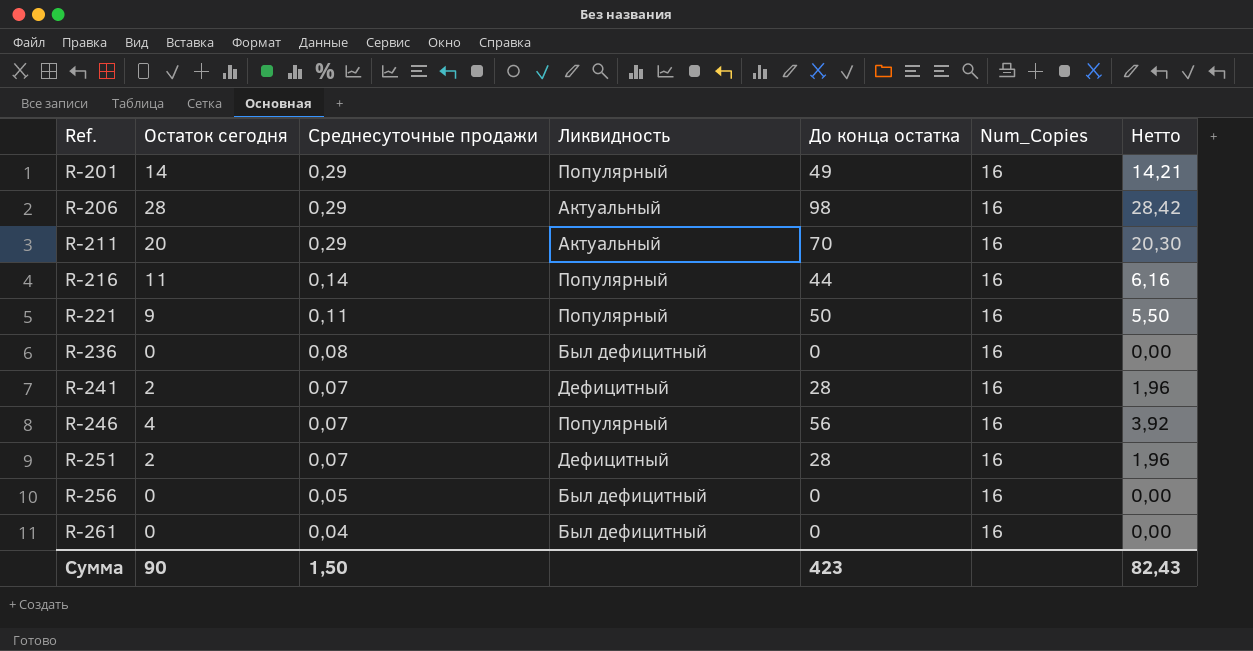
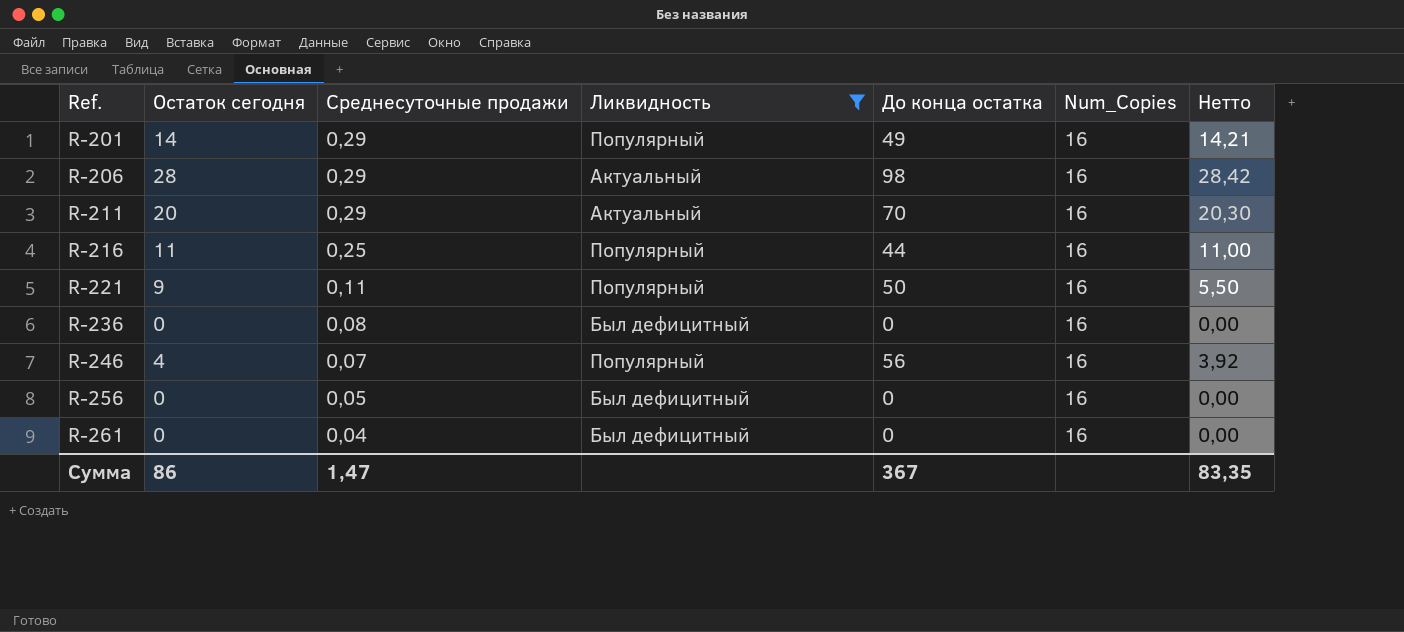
filter: none -> Ликвидность != Дефицитный
R-216 | Среднесуточные продажи: 0,14 -> 0,25
R-216 | Нетто: 6,16 -> 11,00
Сумма | Остаток сегодня: 90 -> 86
Сумма | Среднесуточные продажи: 1,50 -> 1,47
Сумма | До конца остатка: 423 -> 367
Сумма | Нетто: 82,43 -> 83,35

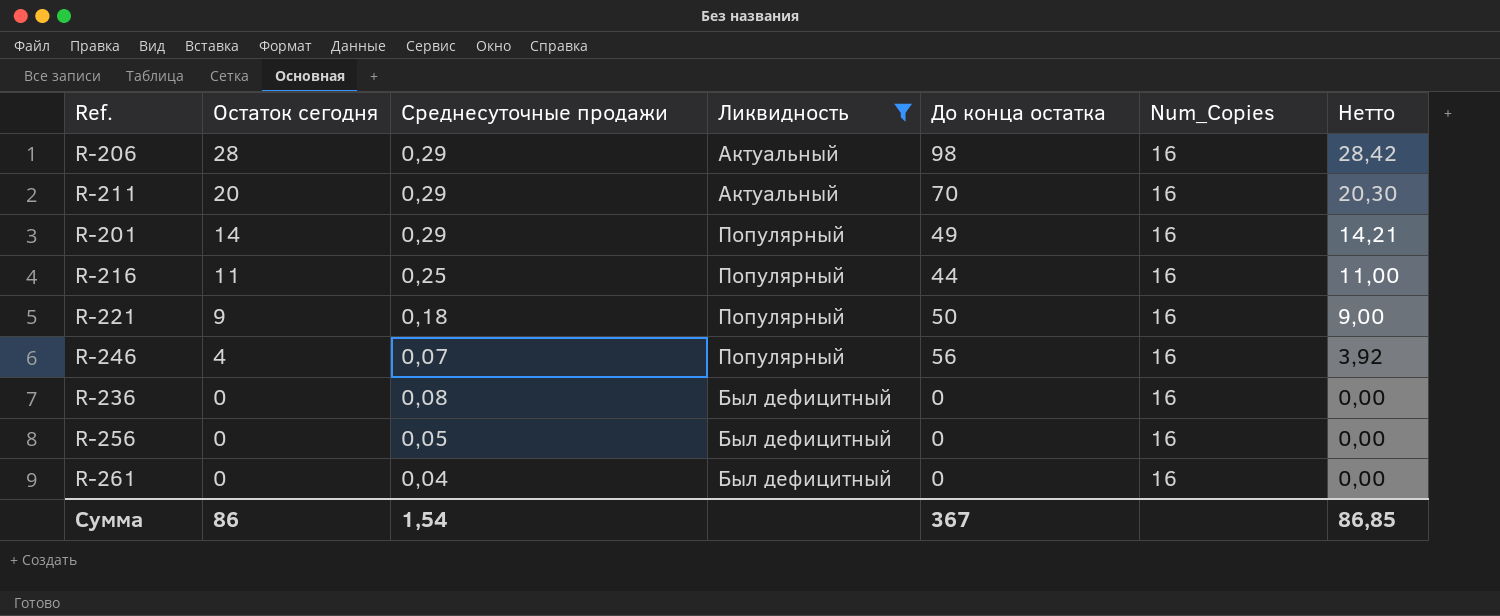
row order: Ref. ascending -> Остаток сегодня descending
R-221 | Среднесуточные продажи: 0,11 -> 0,18
R-221 | Нетто: 5,50 -> 9,00
Сумма | Среднесуточные продажи: 1,47 -> 1,54
Сумма | Нетто: 83,35 -> 86,85

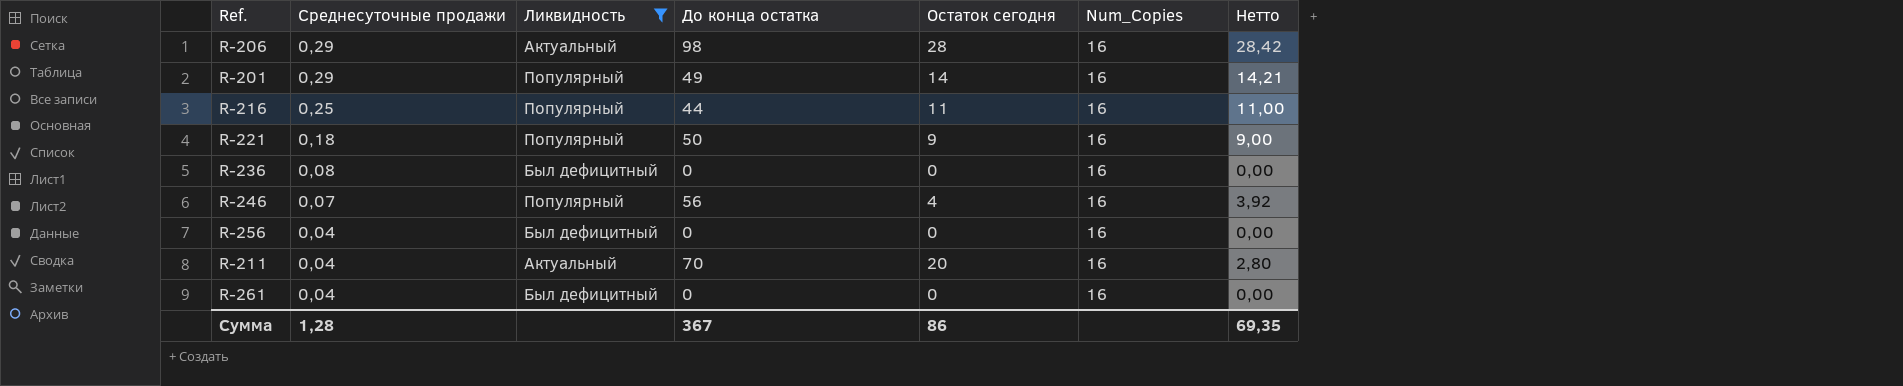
row order: Остаток сегодня descending -> Среднесуточные продажи descending
column Остаток сегодня | position: 2 -> 5
R-256 | Среднесуточные продажи: 0,05 -> 0,04
R-211 | Среднесуточные продажи: 0,29 -> 0,04
R-211 | Нетто: 20,30 -> 2,80
Сумма | Среднесуточные продажи: 1,54 -> 1,28
Сумма | Нетто: 86,85 -> 69,35

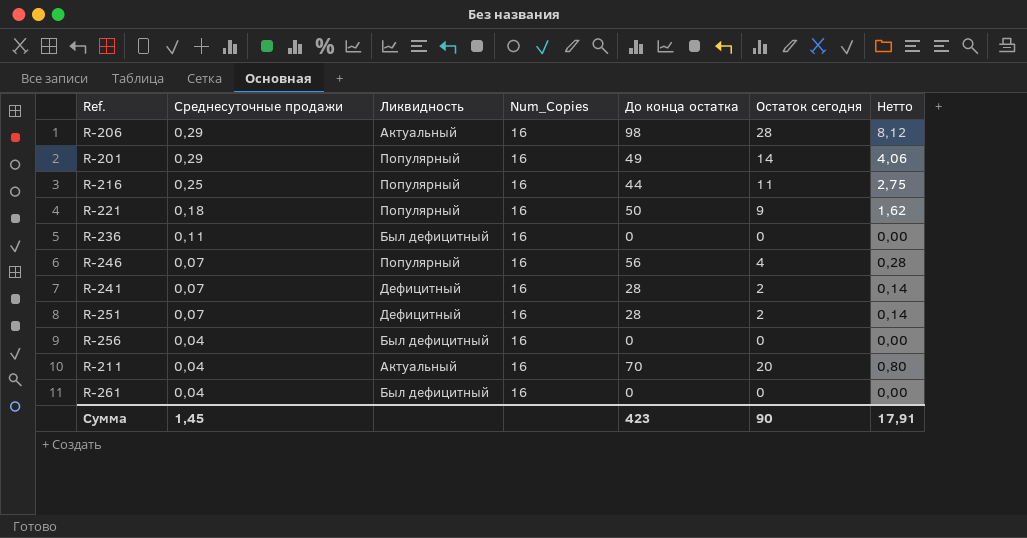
filter: Ликвидность != Дефицитный -> none
column Num_Copies | position: 6 -> 4
column Нетто | formula: [Среднесуточные продажи] * [До конца остатка] -> [Среднесуточные продажи] * [Остаток сегодня]
R-236 | Среднесуточные продажи: 0,08 -> 0,11
Сумма | Среднесуточные продажи: 1,28 -> 1,45
Сумма | До конца остатка: 367 -> 423
Сумма | Остаток сегодня: 86 -> 90
Сумма | Нетто: 69,35 -> 17,91

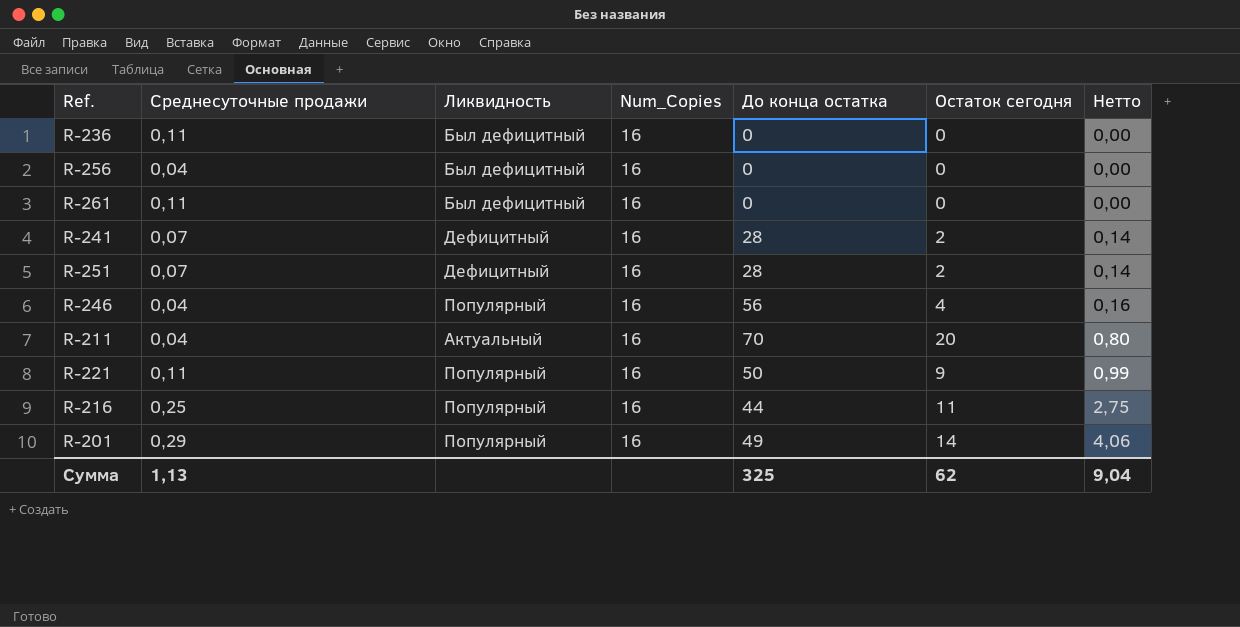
row order: Среднесуточные продажи descending -> Нетто ascending
row R-206: 0,29 | Актуальный | 16 | 98 | 28 | 8,12 -> none
R-261 | Среднесуточные продажи: 0,04 -> 0,11
R-246 | Среднесуточные продажи: 0,07 -> 0,04
R-246 | Нетто: 0,28 -> 0,16
R-221 | Среднесуточные продажи: 0,18 -> 0,11
R-221 | Нетто: 1,62 -> 0,99
Сумма | Среднесуточные продажи: 1,45 -> 1,13
Сумма | До конца остатка: 423 -> 325
Сумма | Остаток сегодня: 90 -> 62
Сумма | Нетто: 17,91 -> 9,04

